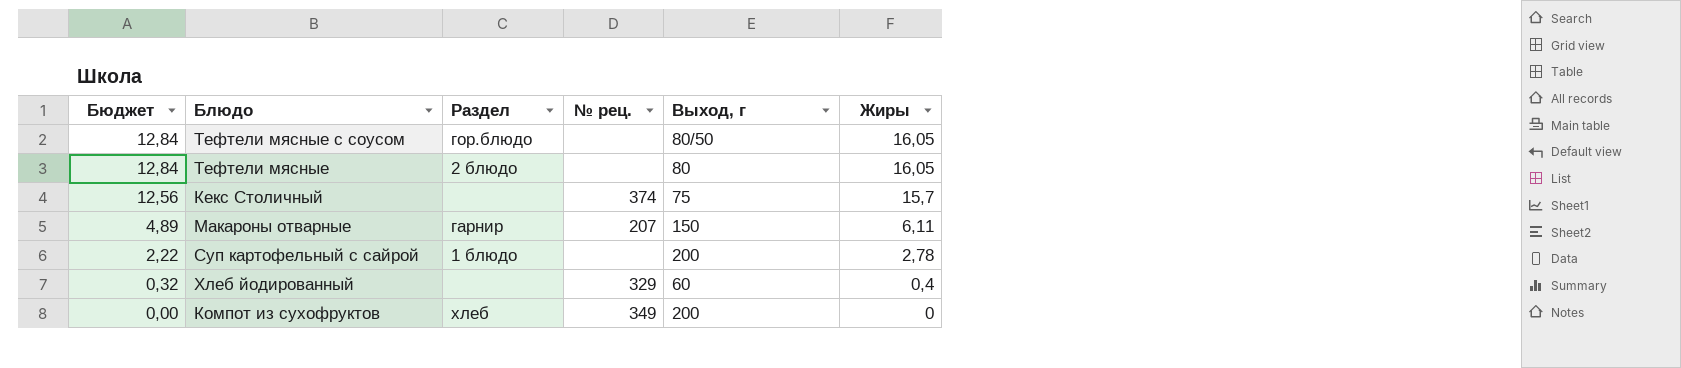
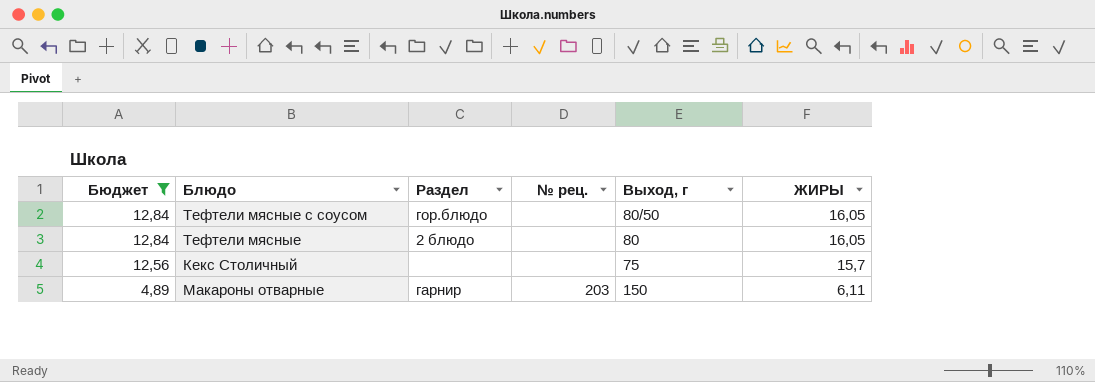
filter: none -> Бюджет >= 4,89
column name: Жиры -> ЖИРЫ
Кекс Столичный | № рец.: 374 -> none
Макароны отварные | № рец.: 207 -> 203

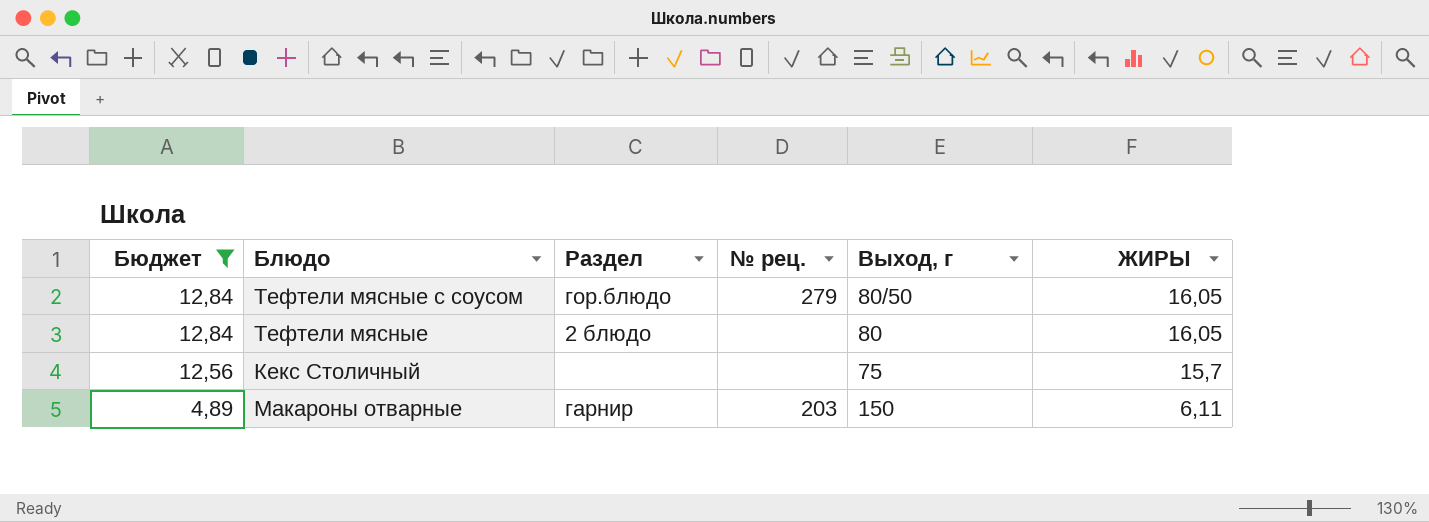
Тефтели мясные с соусом | № рец.: none -> 279

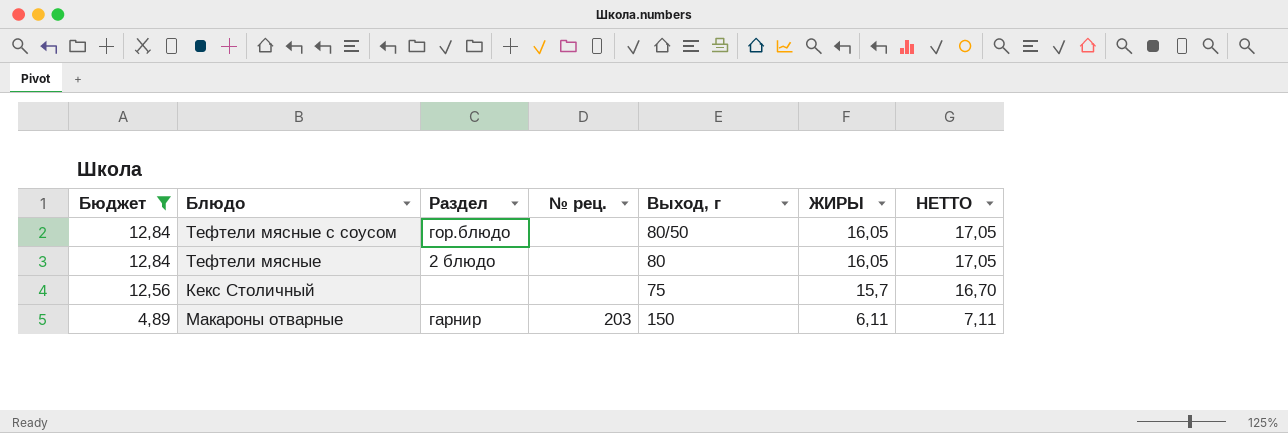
column НЕТТО | formula: none -> [ЖИРЫ] + 1
Тефтели мясные с соусом | № рец.: 279 -> none

